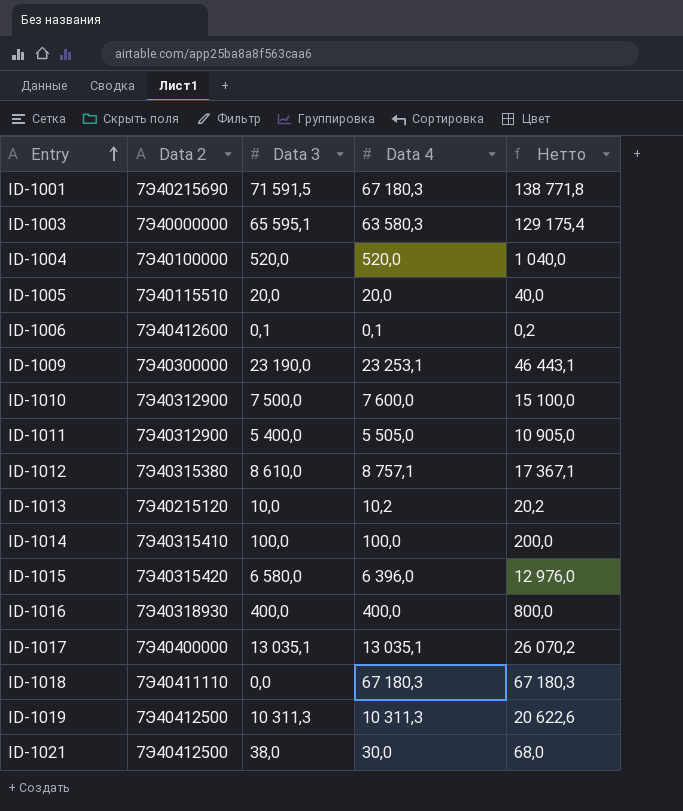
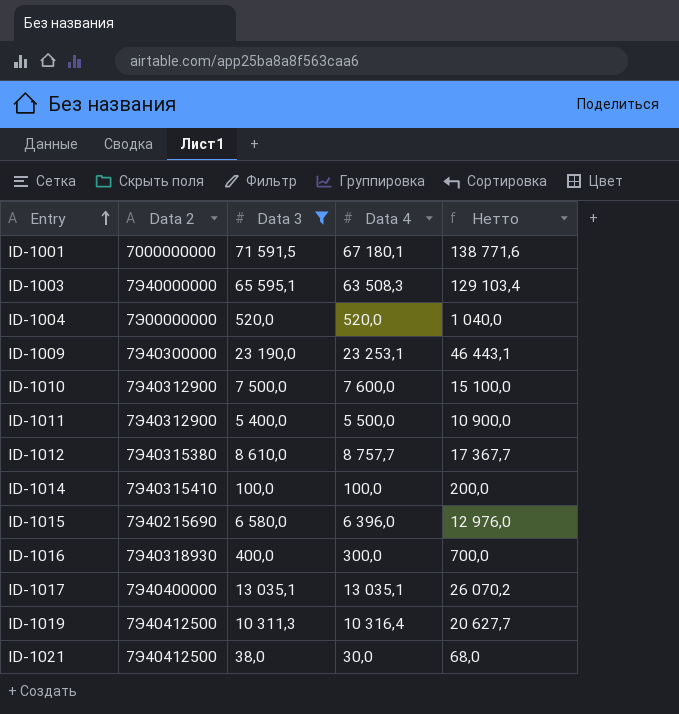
filter: none -> Data 3 >= 38,0
ID-1001 | Data 2: 7Э40215690 -> 7000000000
ID-1001 | Data 4: 67 180,3 -> 67 180,1
ID-1001 | Нетто: 138 771,8 -> 138 771,6
ID-1003 | Data 4: 63 580,3 -> 63 508,3
ID-1003 | Нетто: 129 175,4 -> 129 103,4
ID-1004 | Data 2: 7Э40100000 -> 7Э00000000
ID-1011 | Data 4: 5 505,0 -> 5 500,0
ID-1011 | Нетто: 10 905,0 -> 10 900,0
ID-1012 | Data 4: 8 757,1 -> 8 757,7
ID-1012 | Нетто: 17 367,1 -> 17 367,7
ID-1015 | Data 2: 7Э40315420 -> 7Э40215690
ID-1016 | Data 4: 400,0 -> 300,0
ID-1016 | Нетто: 800,0 -> 700,0
ID-1019 | Data 4: 10 311,3 -> 10 316,4
ID-1019 | Нетто: 20 622,6 -> 20 627,7

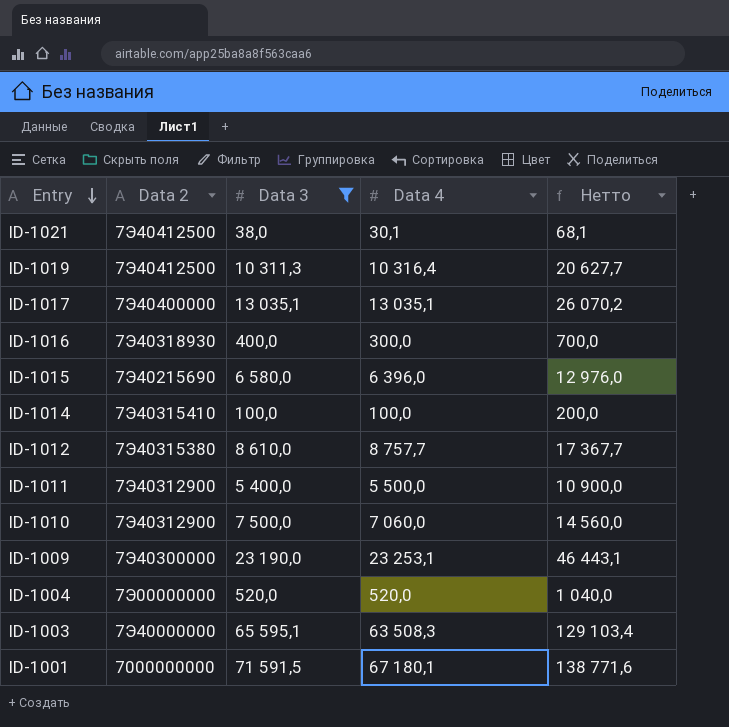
row order: Entry ascending -> Entry descending
ID-1021 | Data 4: 30,0 -> 30,1
ID-1021 | Нетто: 68,0 -> 68,1
ID-1010 | Data 4: 7 600,0 -> 7 060,0
ID-1010 | Нетто: 15 100,0 -> 14 560,0

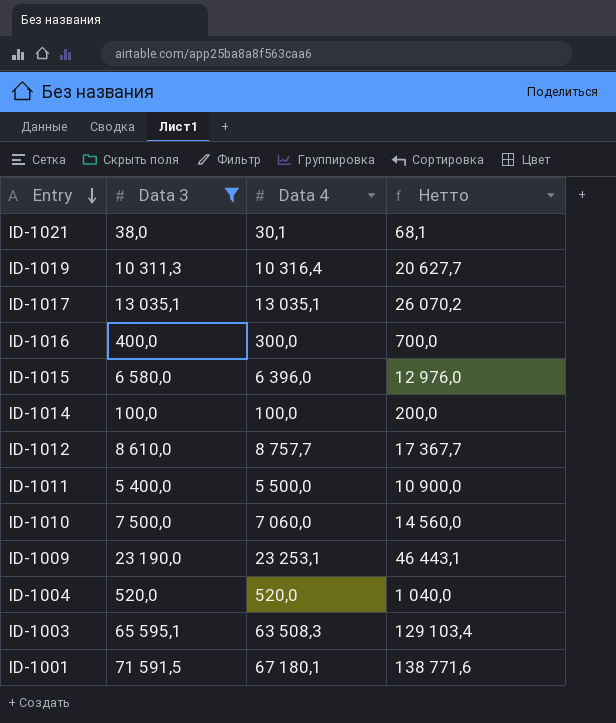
column Data 2 | position: 2 -> none

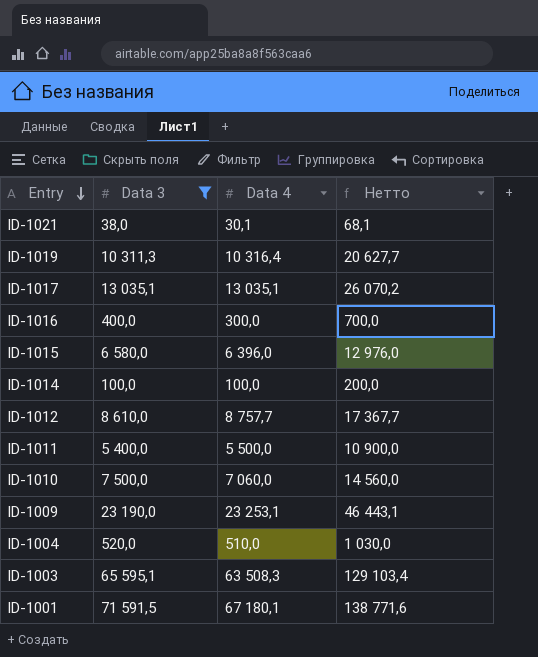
ID-1004 | Data 4: 520,0 -> 510,0
ID-1004 | Нетто: 1 040,0 -> 1 030,0

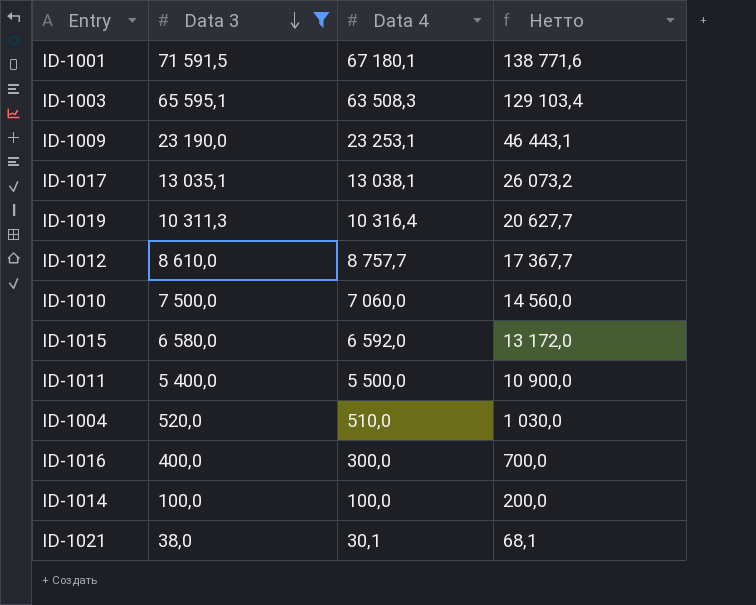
row order: Entry descending -> Data 3 descending
ID-1017 | Data 4: 13 035,1 -> 13 038,1
ID-1017 | Нетто: 26 070,2 -> 26 073,2
ID-1015 | Data 4: 6 396,0 -> 6 592,0
ID-1015 | Нетто: 12 976,0 -> 13 172,0

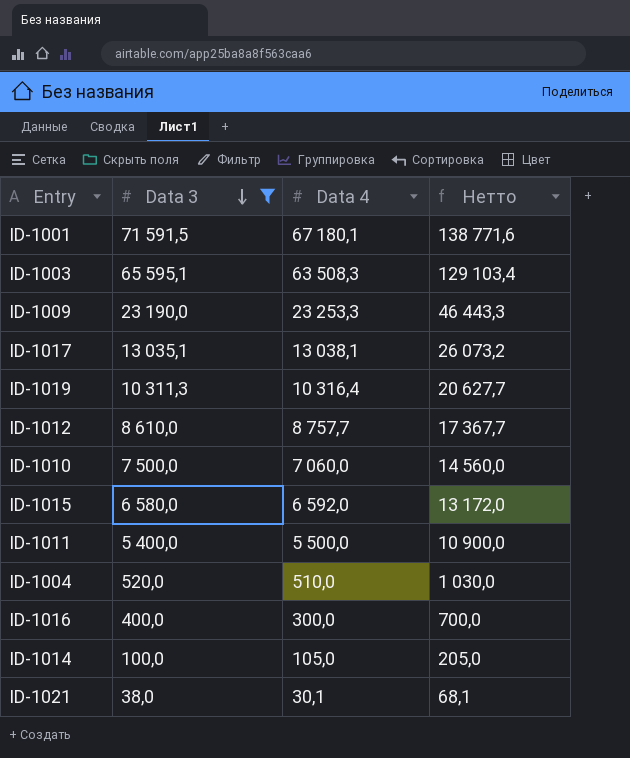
ID-1009 | Data 4: 23 253,1 -> 23 253,3
ID-1009 | Нетто: 46 443,1 -> 46 443,3
ID-1014 | Data 4: 100,0 -> 105,0
ID-1014 | Нетто: 200,0 -> 205,0

